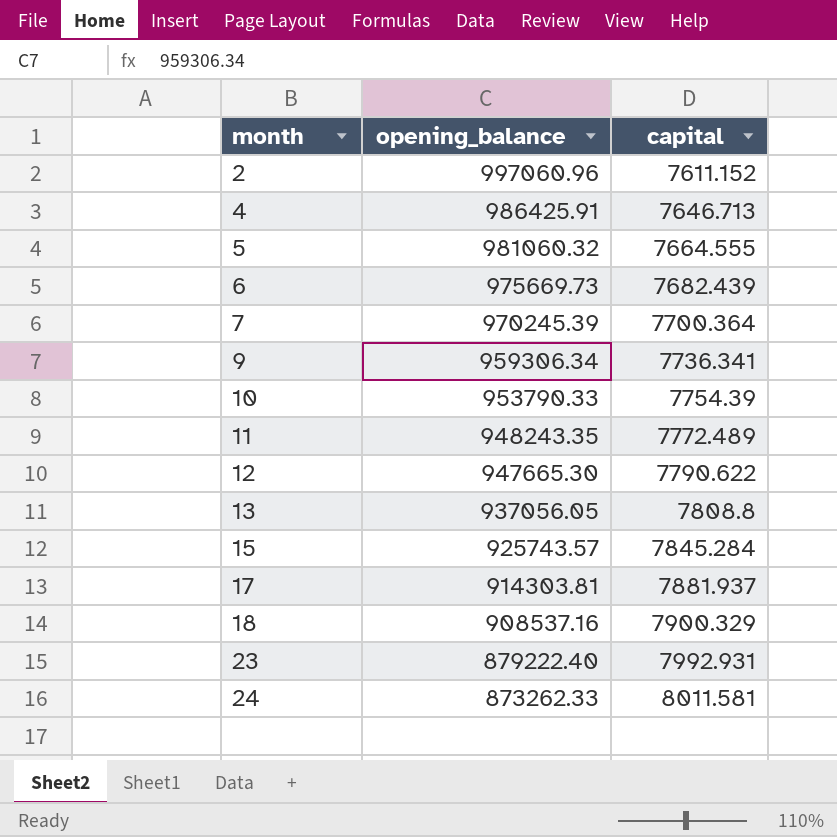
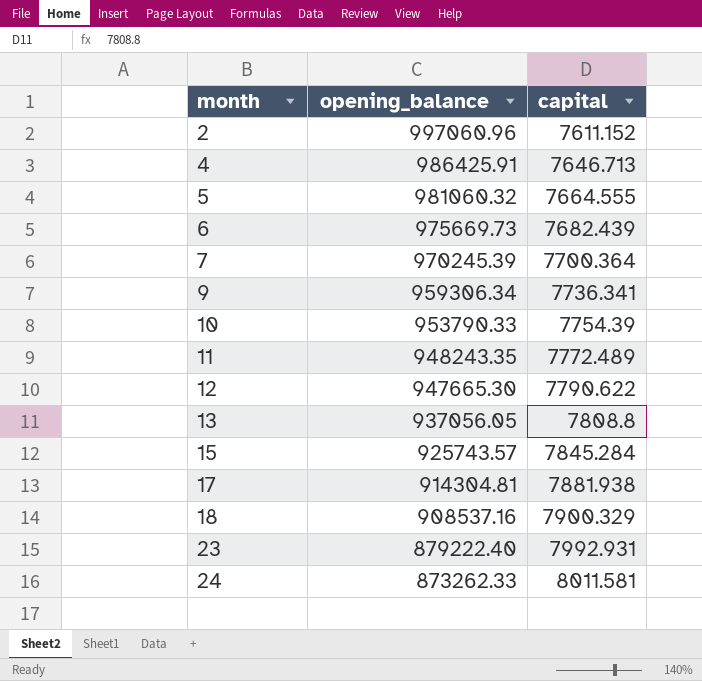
17 | opening_balance: 914303.81 -> 914304.81
17 | capital: 7881.937 -> 7881.938

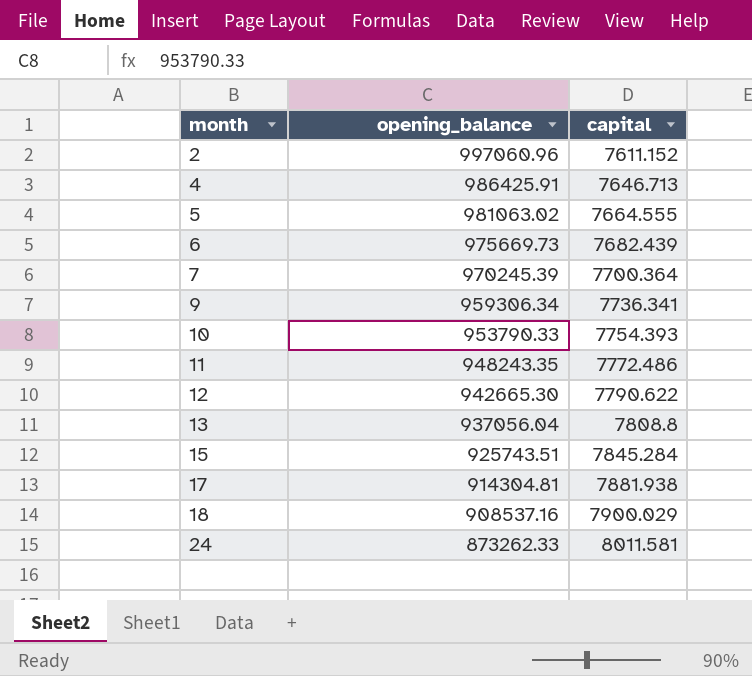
row 23: 879222.40 | 7992.931 -> none
5 | opening_balance: 981060.32 -> 981063.02
10 | capital: 7754.39 -> 7754.393
11 | capital: 7772.489 -> 7772.486
12 | opening_balance: 947665.30 -> 942665.30
13 | opening_balance: 937056.05 -> 937056.04
15 | opening_balance: 925743.57 -> 925743.51
18 | capital: 7900.329 -> 7900.029

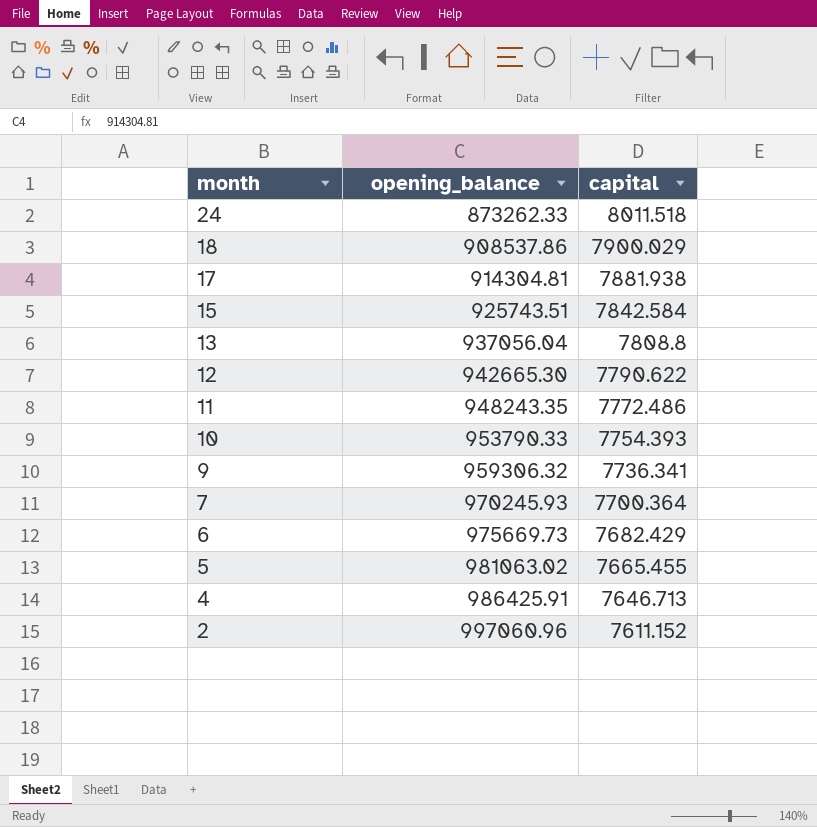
row order: month ascending -> month descending
24 | capital: 8011.581 -> 8011.518
18 | opening_balance: 908537.16 -> 908537.86
15 | capital: 7845.284 -> 7842.584
9 | opening_balance: 959306.34 -> 959306.32
7 | opening_balance: 970245.39 -> 970245.93
6 | capital: 7682.439 -> 7682.429
5 | capital: 7664.555 -> 7665.455

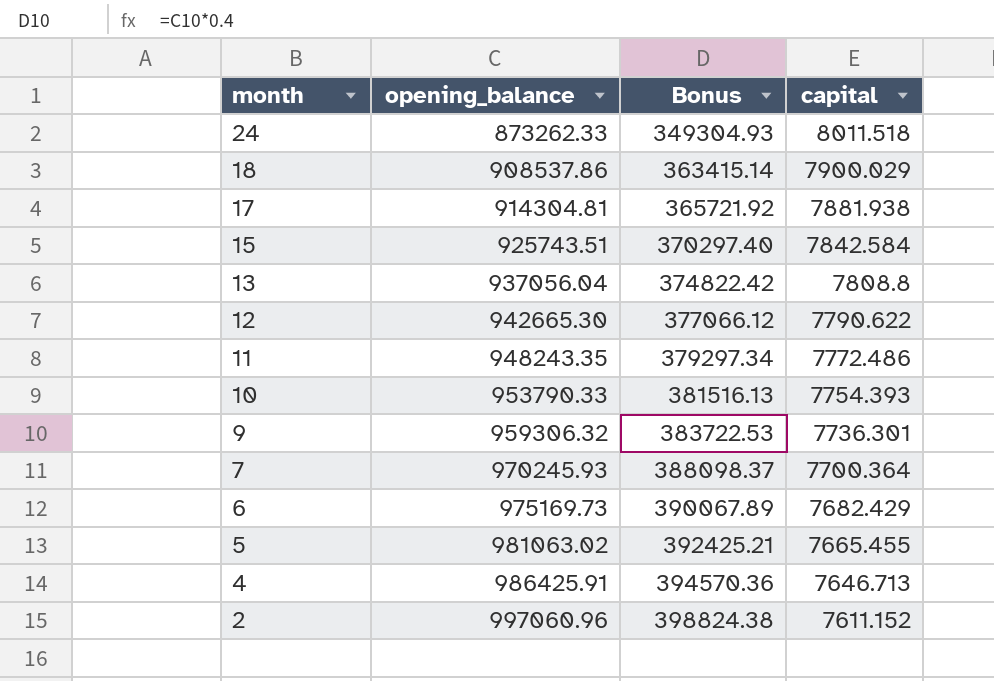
column Bonus | formula: none -> [opening_balance] * 0.4
9 | capital: 7736.341 -> 7736.301
6 | opening_balance: 975669.73 -> 975169.73

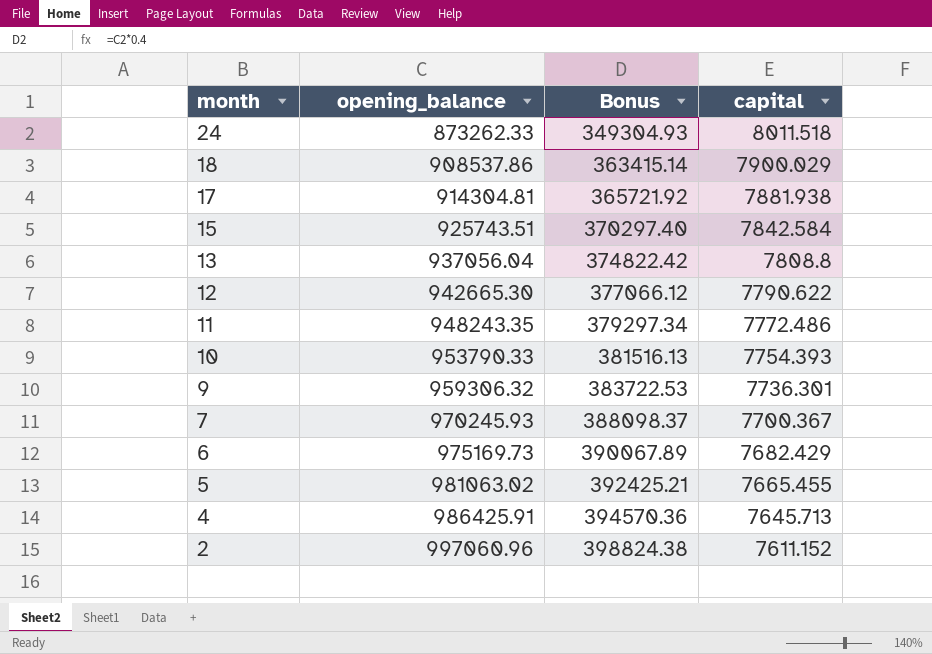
7 | capital: 7700.364 -> 7700.367
4 | capital: 7646.713 -> 7645.713

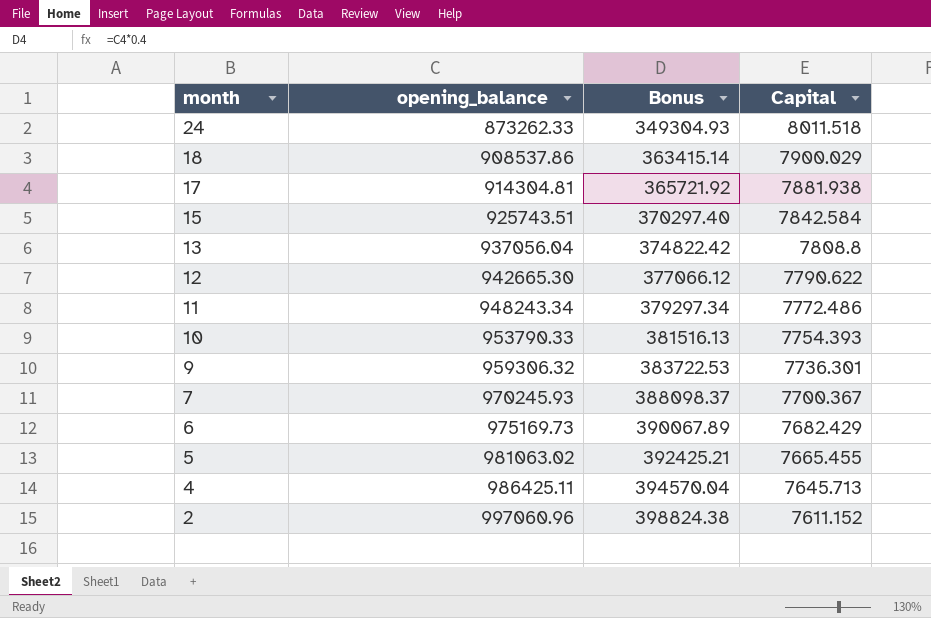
column name: capital -> Capital
11 | opening_balance: 948243.35 -> 948243.34
4 | opening_balance: 986425.91 -> 986425.11
4 | Bonus: 394570.36 -> 394570.04

